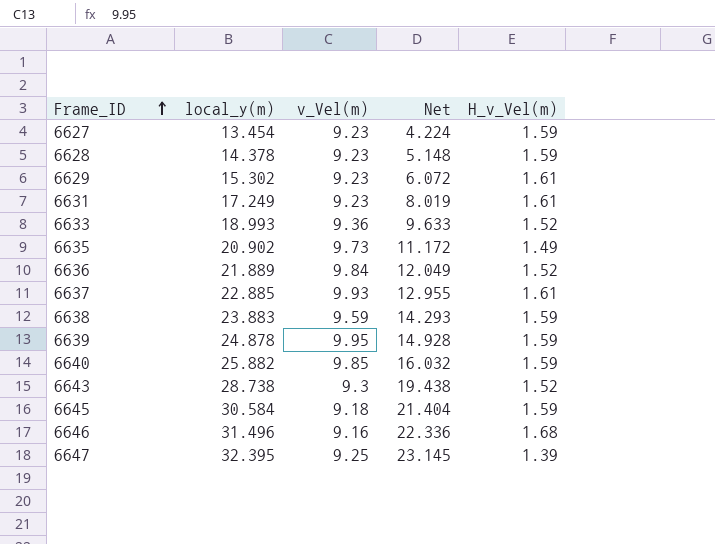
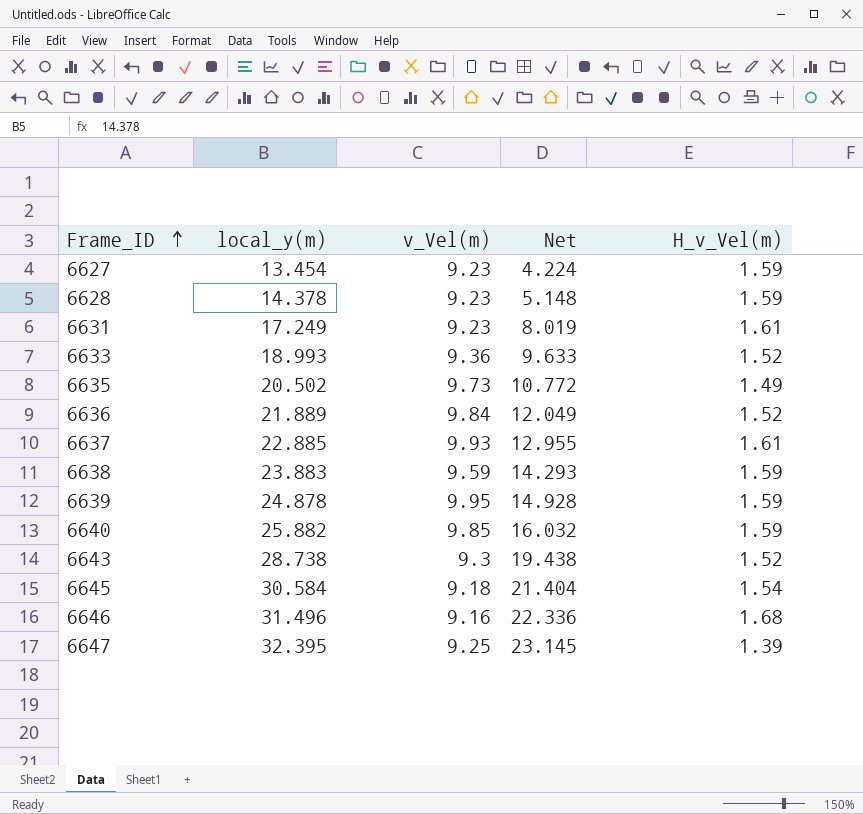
row 6629: 15.302 | 9.23 | 6.072 | 1.61 -> none
6635 | local_y(m): 20.902 -> 20.502
6635 | Net: 11.172 -> 10.772
6645 | H_v_Vel(m): 1.59 -> 1.54

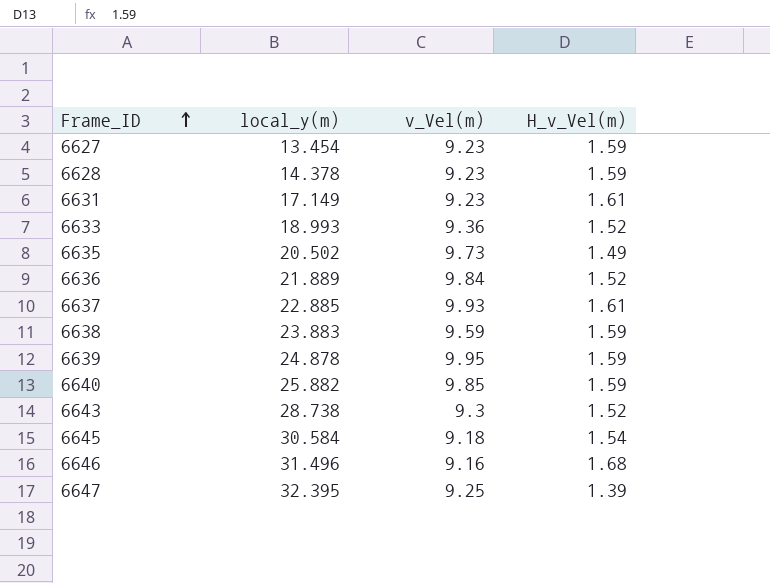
column Net | formula: [local_y(m)] - [v_Vel(m)] -> none
6631 | local_y(m): 17.249 -> 17.149

